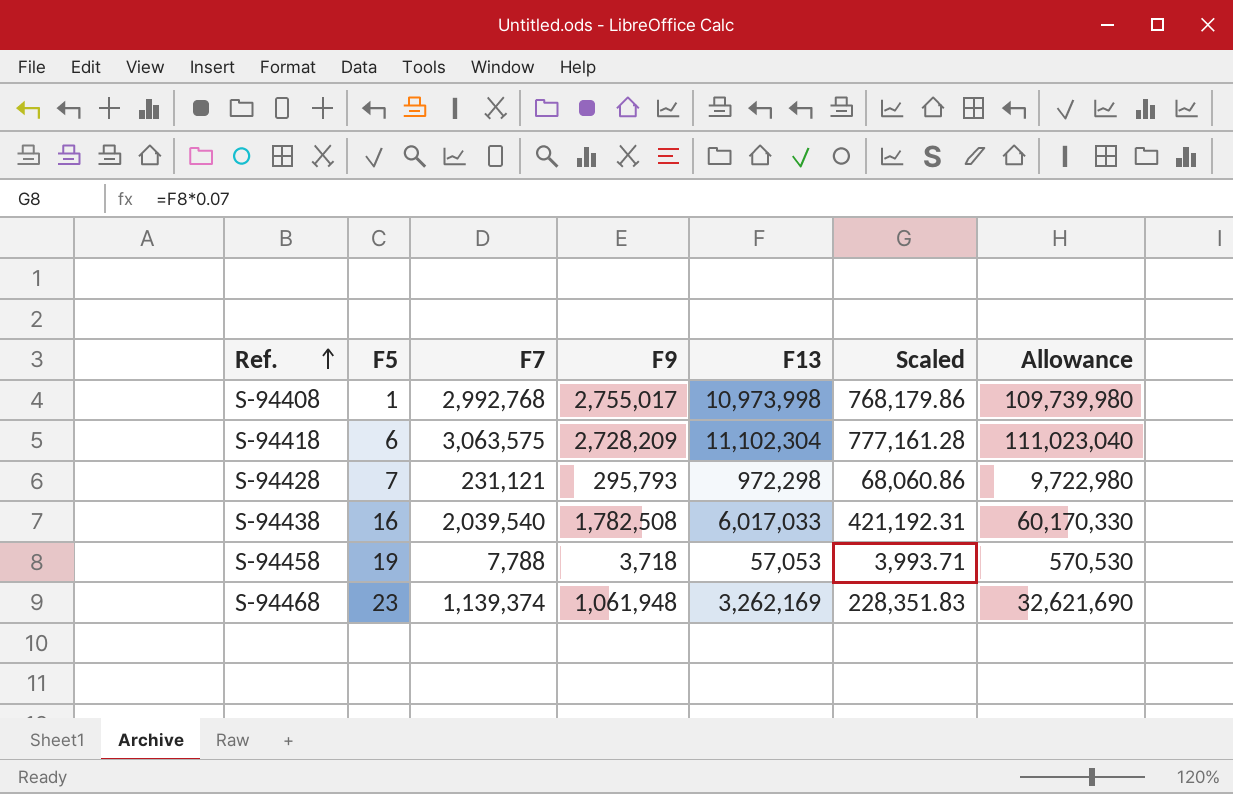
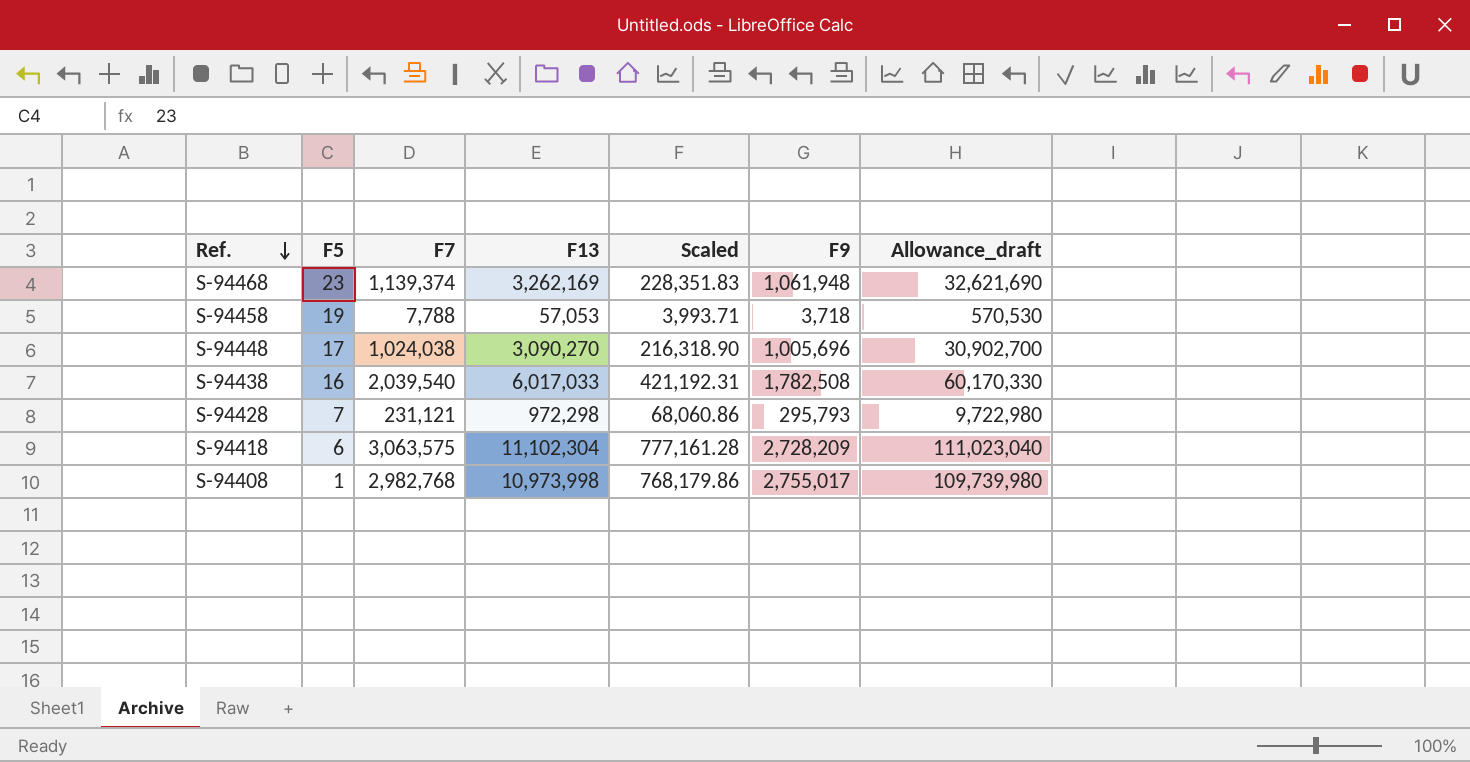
row order: Ref. ascending -> Ref. descending
column F9 | position: 4 -> 6
column name: Allowance -> Allowance_draft
row S-94448: none -> 17 | 1,024,038 | 3,090,270 | 216,318.90 | 1,005,696 | 30,902,700
S-94408 | F7: 2,992,768 -> 2,982,768

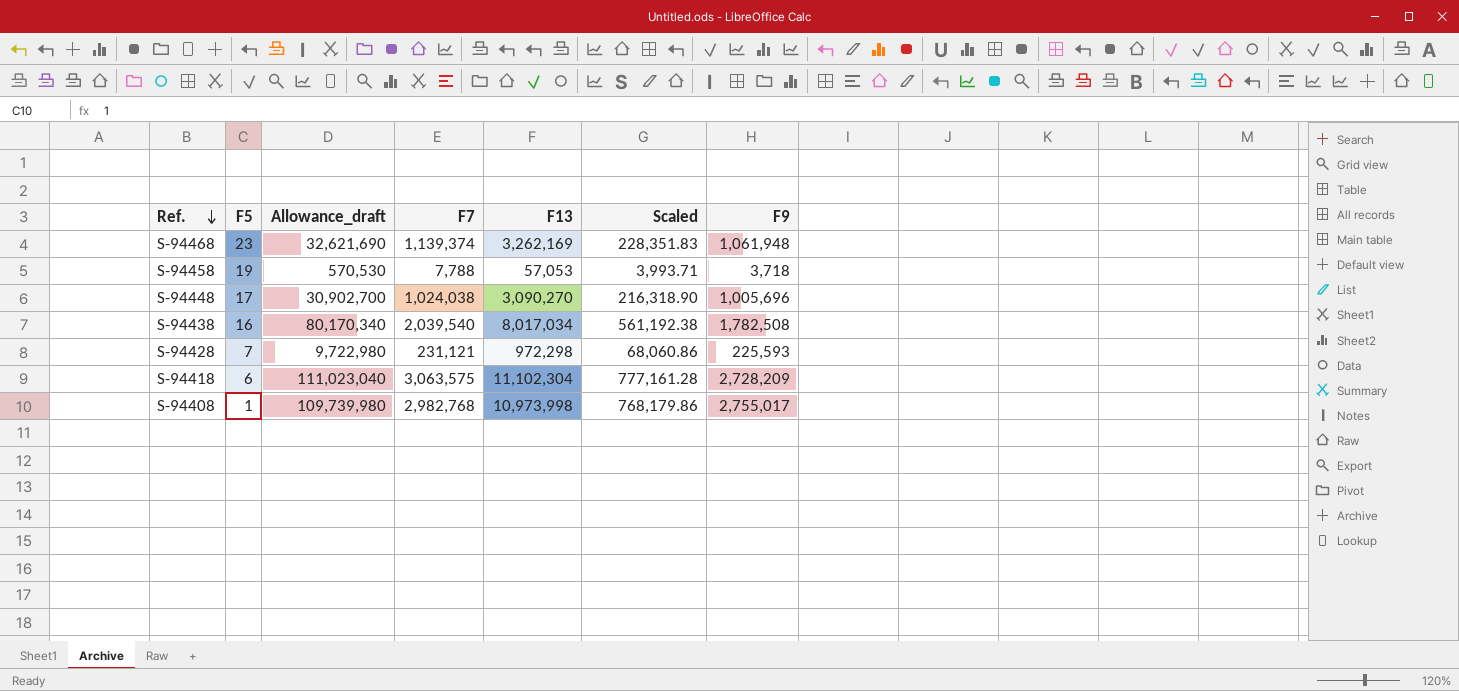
column Allowance_draft | position: 7 -> 3
S-94438 | Allowance_draft: 60,170,330 -> 80,170,340
S-94438 | F13: 6,017,033 -> 8,017,034
S-94438 | Scaled: 421,192.31 -> 561,192.38
S-94428 | F9: 295,793 -> 225,593

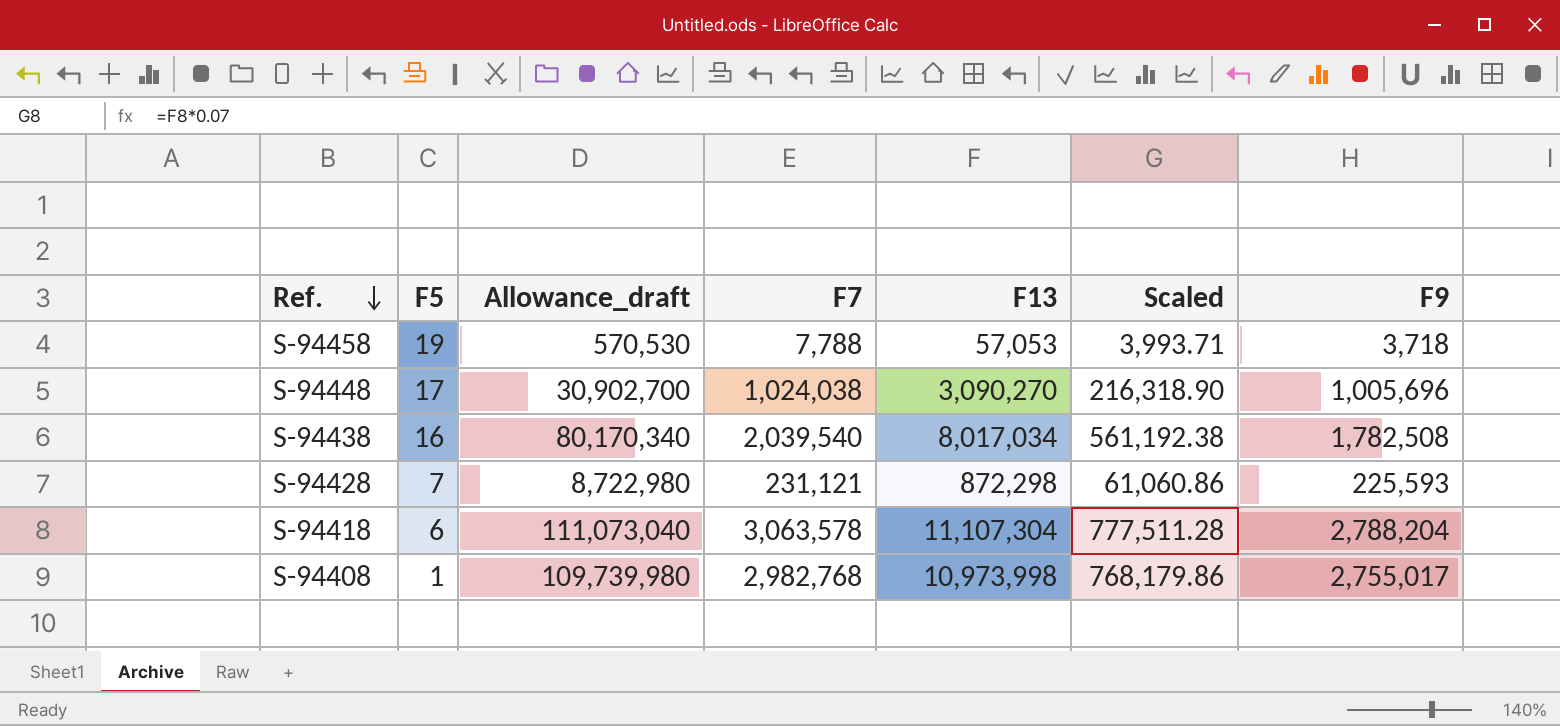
row S-94468: 23 | 32,621,690 | 1,139,374 | 3,262,169 | 228,351.83 | 1,061,948 -> none
S-94428 | Allowance_draft: 9,722,980 -> 8,722,980
S-94428 | F13: 972,298 -> 872,298
S-94428 | Scaled: 68,060.86 -> 61,060.86
S-94418 | Allowance_draft: 111,023,040 -> 111,073,040
S-94418 | F7: 3,063,575 -> 3,063,578
S-94418 | F13: 11,102,304 -> 11,107,304
S-94418 | Scaled: 777,161.28 -> 777,511.28
S-94418 | F9: 2,728,209 -> 2,788,204

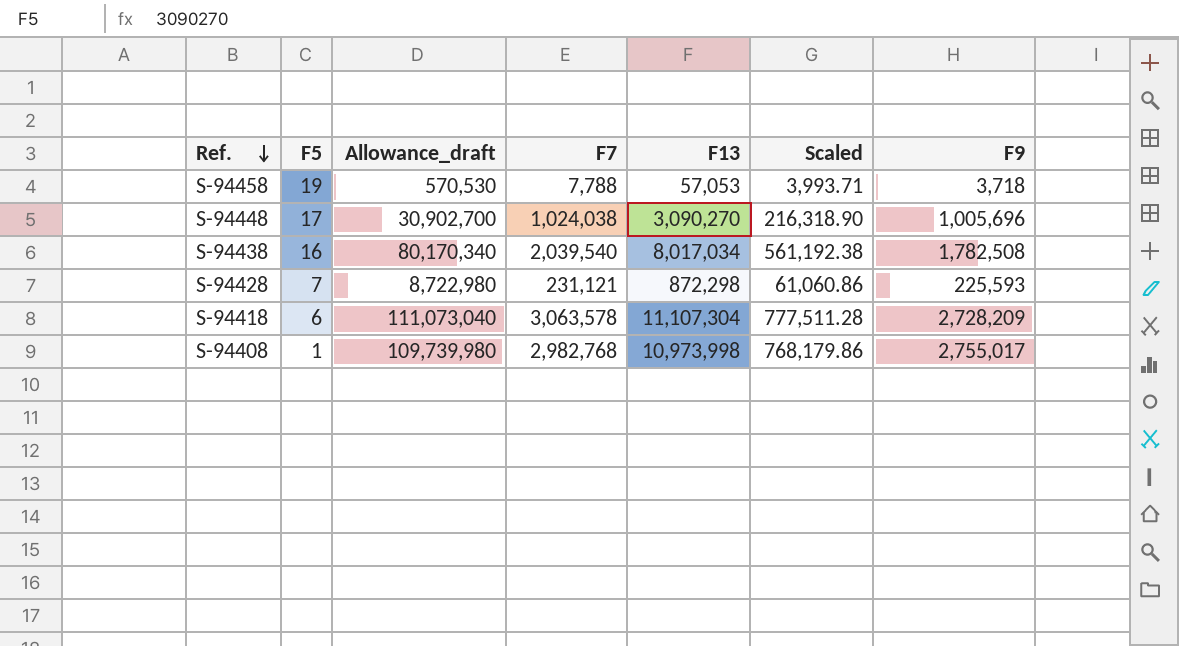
S-94418 | F9: 2,788,204 -> 2,728,209

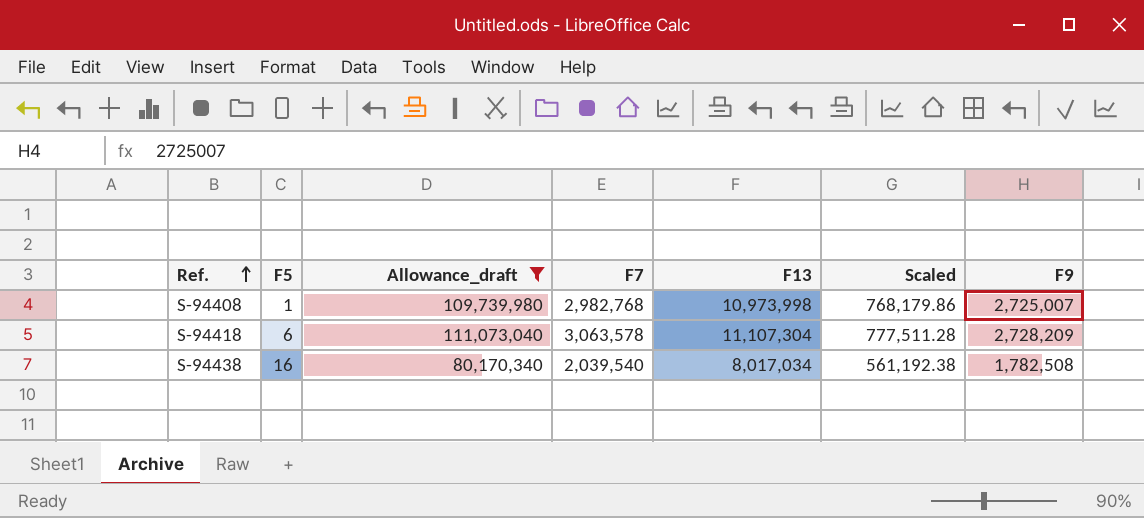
filter: none -> Allowance_draft >= 80,170,340
row order: Ref. descending -> Ref. ascending
S-94408 | F9: 2,755,017 -> 2,725,007

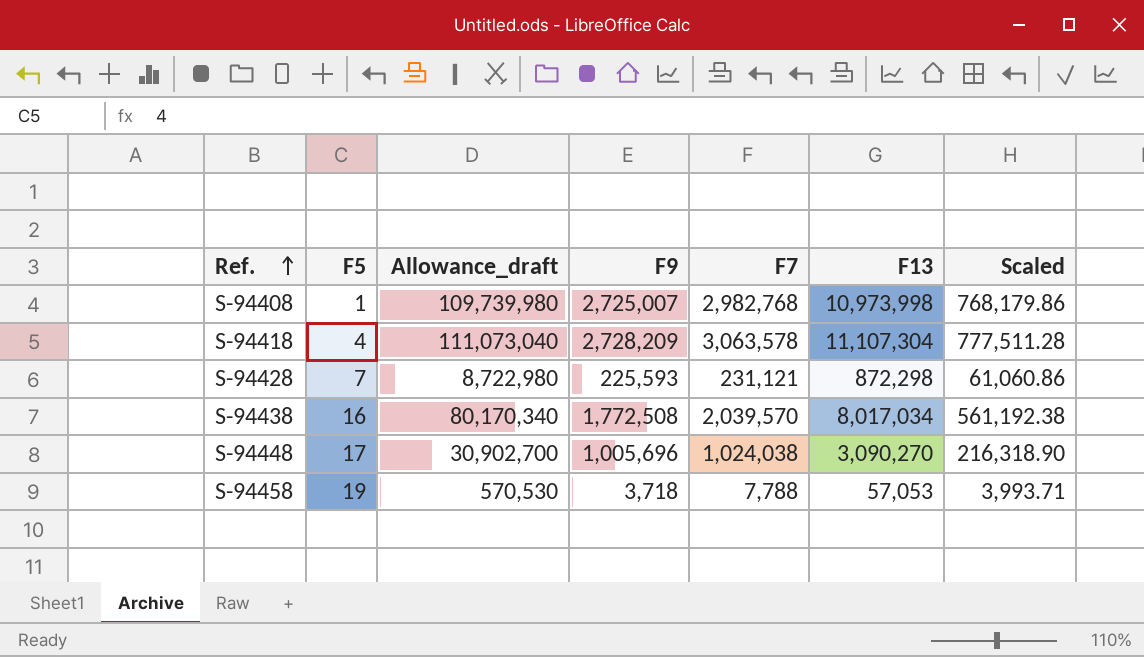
filter: Allowance_draft >= 80,170,340 -> none
column F9 | position: 7 -> 4
S-94418 | F5: 6 -> 4
S-94438 | F9: 1,782,508 -> 1,772,508
S-94438 | F7: 2,039,540 -> 2,039,570

